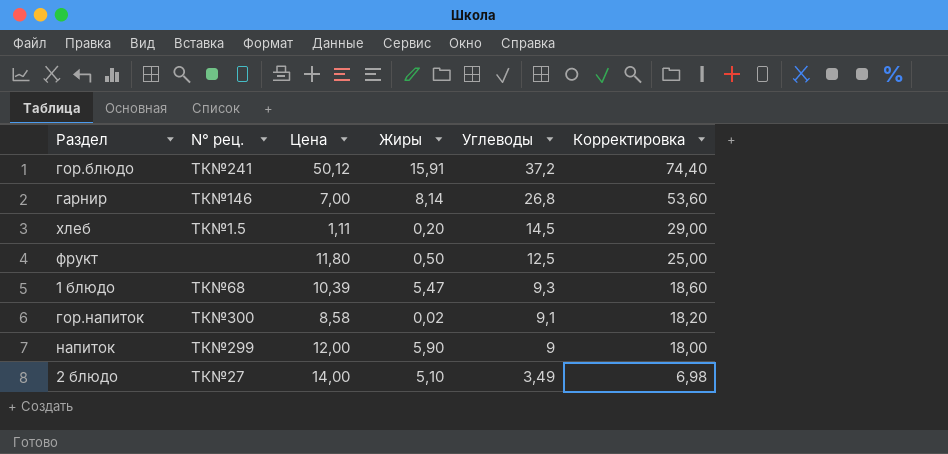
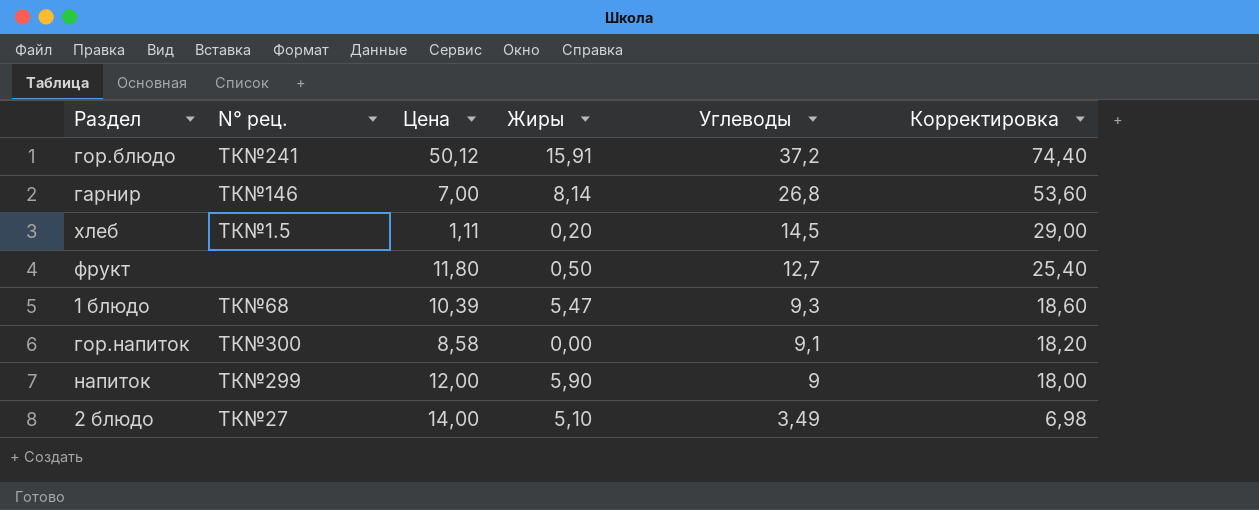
фрукт | Углеводы: 12,5 -> 12,7
фрукт | Корректировка: 25,00 -> 25,40
гор.напиток | Жиры: 0,02 -> 0,00

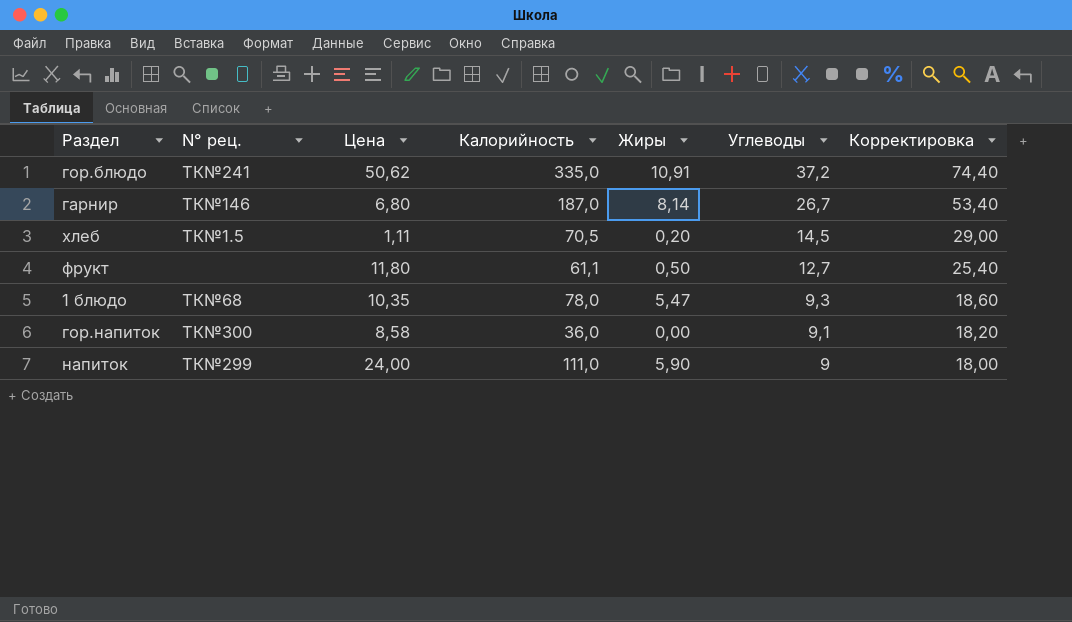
column Калорийность | position: none -> 4
row 2 блюдо: ТК№27 | 14,00 | 5,10 | 3,49 | 6,98 -> none
гор.блюдо | Цена: 50,12 -> 50,62
гор.блюдо | Жиры: 15,91 -> 10,91
гарнир | Цена: 7,00 -> 6,80
гарнир | Углеводы: 26,8 -> 26,7
гарнир | Корректировка: 53,60 -> 53,40
1 блюдо | Цена: 10,39 -> 10,35
напиток | Цена: 12,00 -> 24,00

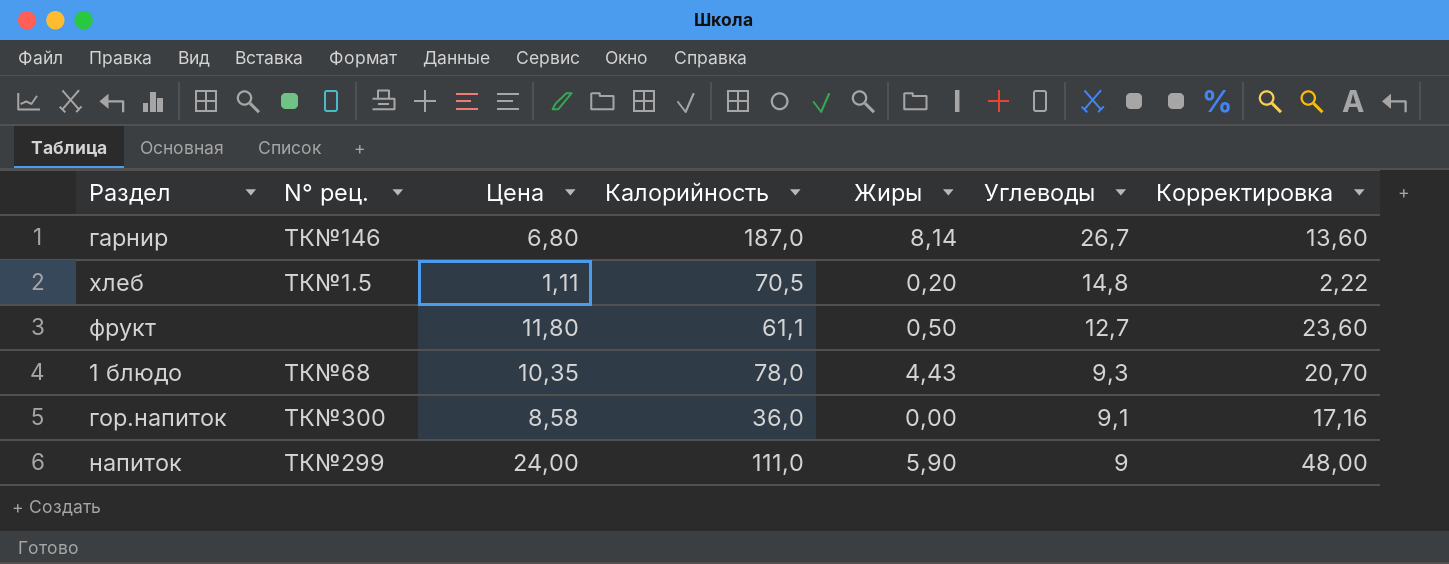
column Корректировка | formula: [Углеводы] * 2 -> [Цена] * 2
row гор.блюдо: ТК№241 | 50,62 | 335,0 | 10,91 | 37,2 | 74,40 -> none
хлеб | Углеводы: 14,5 -> 14,8
1 блюдо | Жиры: 5,47 -> 4,43

